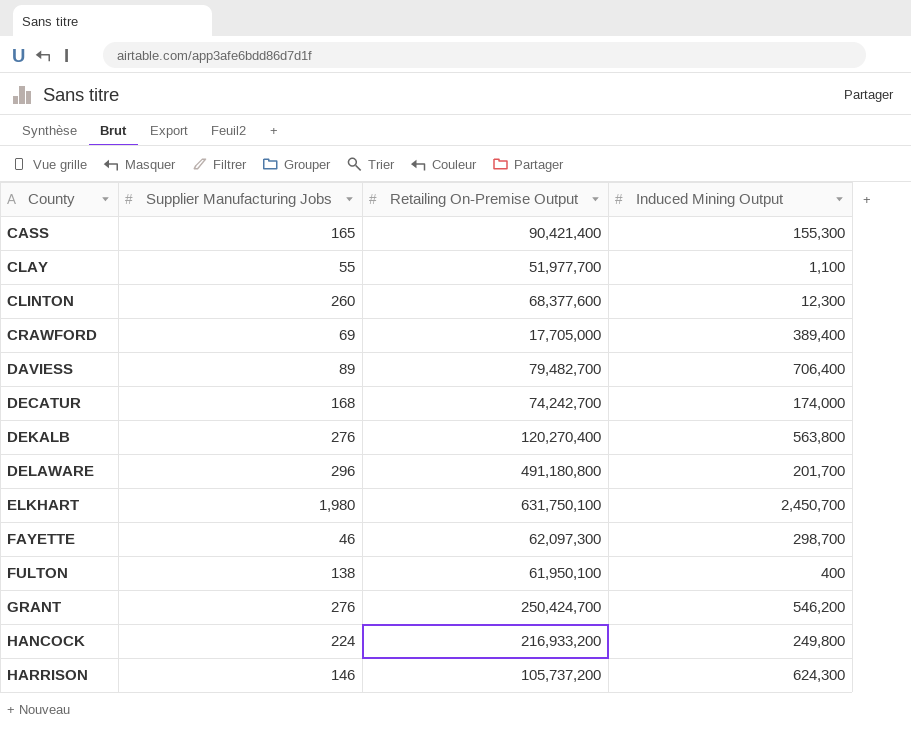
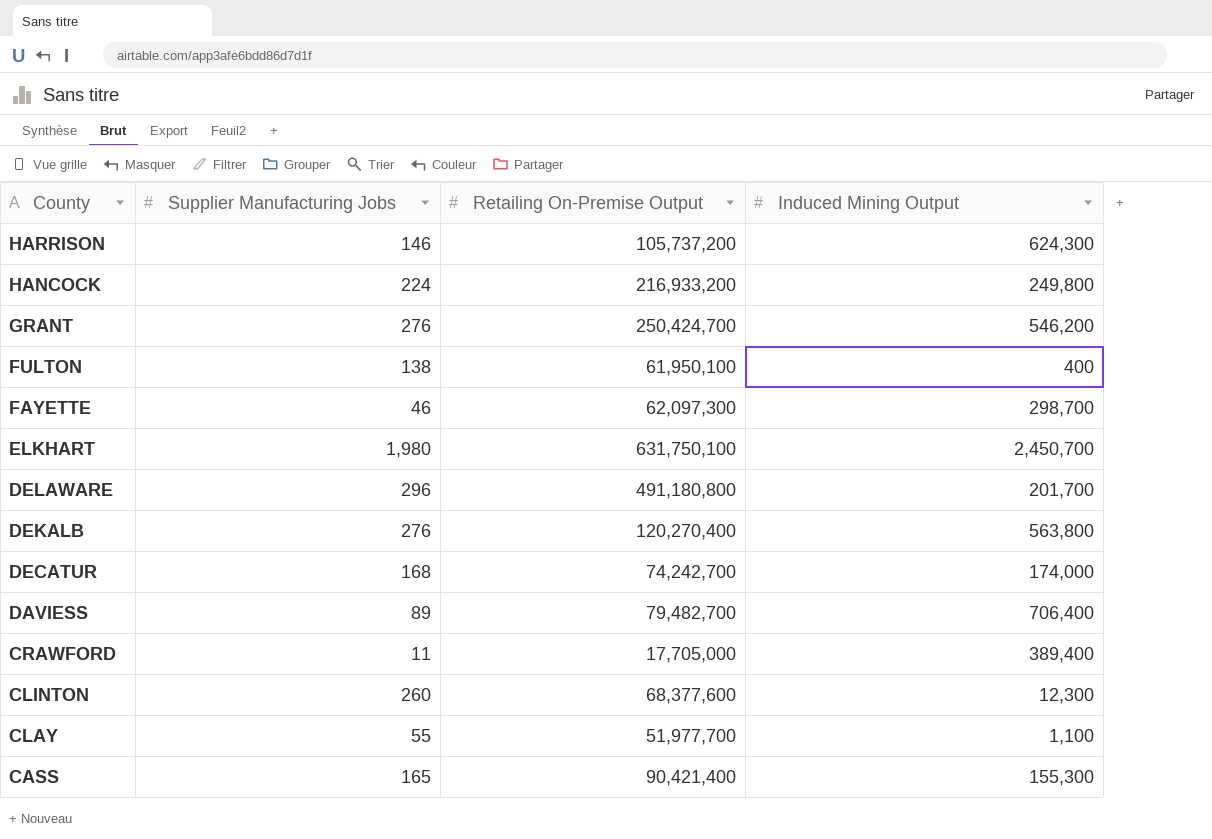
row order: County ascending -> County descending
CRAWFORD | Supplier Manufacturing Jobs: 69 -> 11

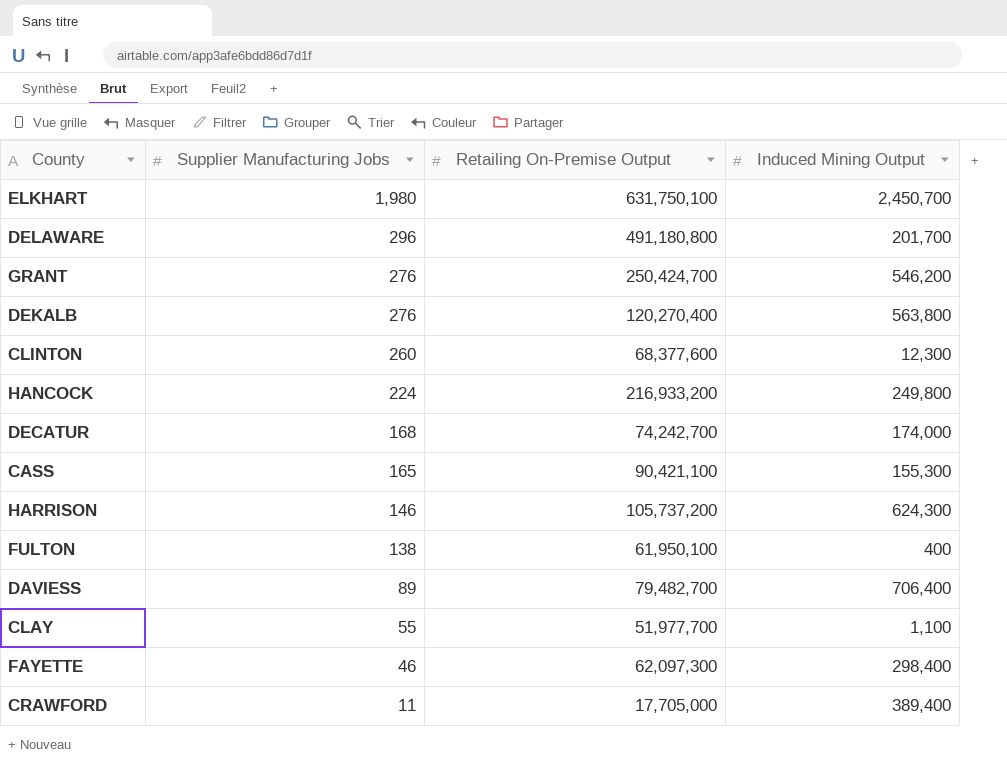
row order: County descending -> Supplier Manufacturing Jobs descending
CASS | Retailing On-Premise Output: 90,421,400 -> 90,421,100
FAYETTE | Induced Mining Output: 298,700 -> 298,400

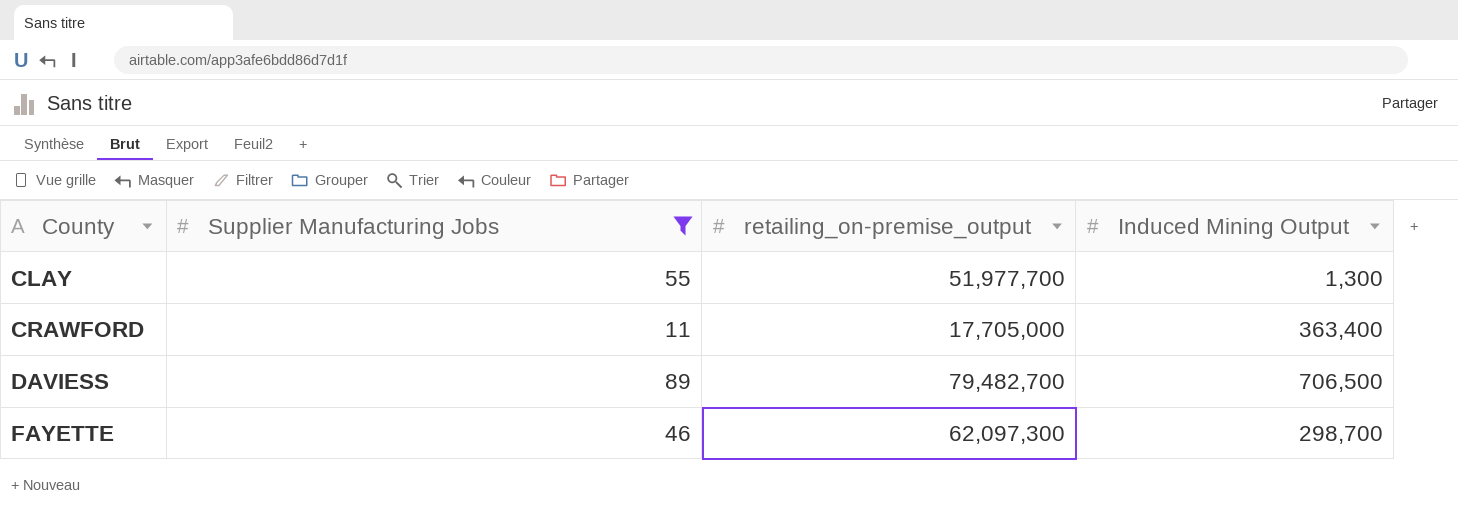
filter: none -> Supplier Manufacturing Jobs <= 89
row order: Supplier Manufacturing Jobs descending -> County ascending
column name: Retailing On-Premise Output -> retailing_on-premise_output
CLAY | Induced Mining Output: 1,100 -> 1,300
CRAWFORD | Induced Mining Output: 389,400 -> 363,400
DAVIESS | Induced Mining Output: 706,400 -> 706,500
FAYETTE | Induced Mining Output: 298,400 -> 298,700

